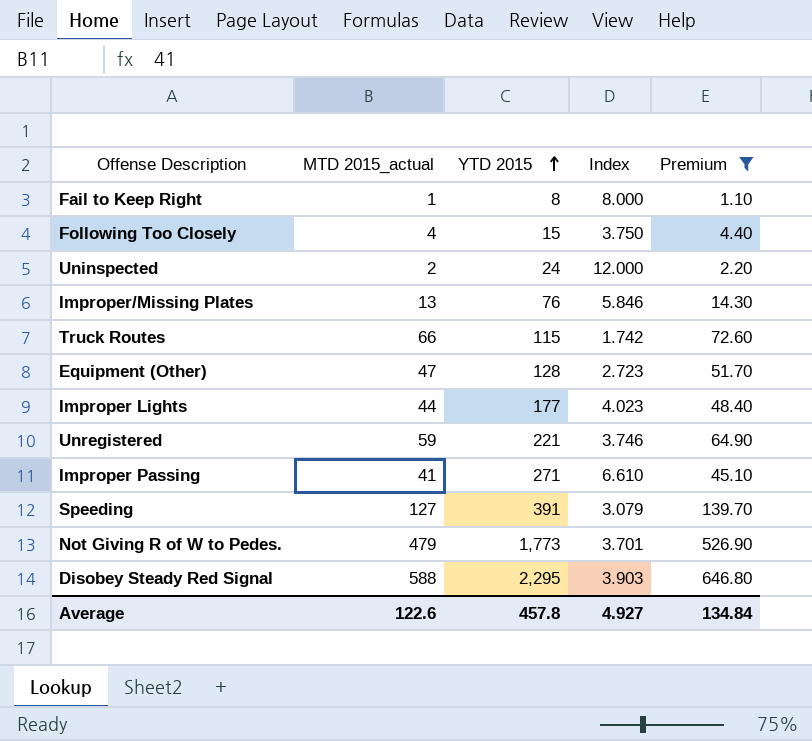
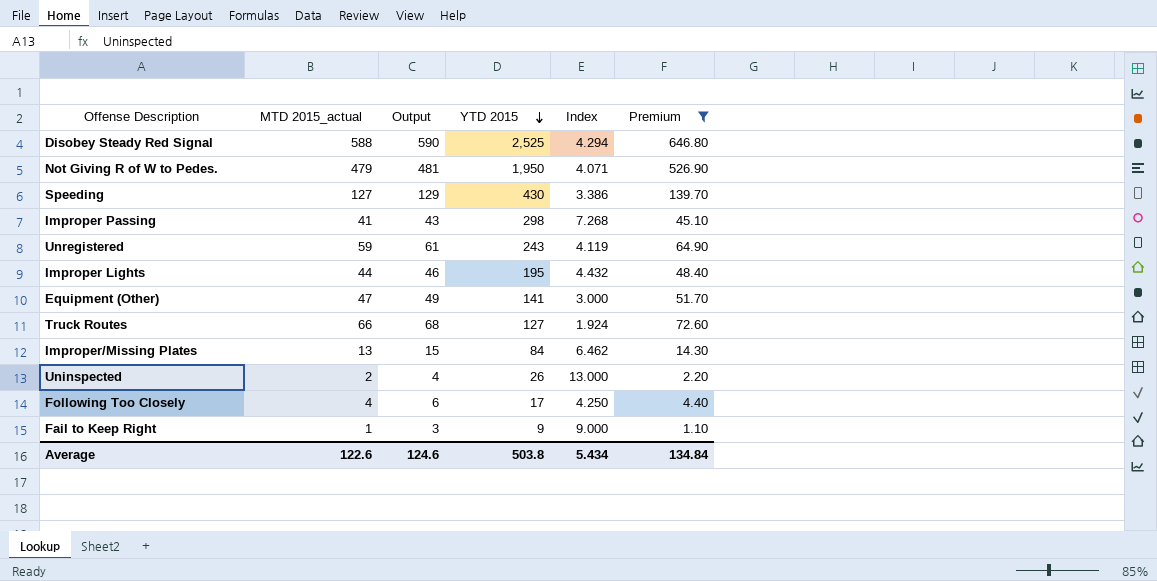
row order: YTD 2015 ascending -> YTD 2015 descending
column Output | formula: none -> [MTD 2015_actual] + 2
Disobey Steady Red Signal | YTD 2015: 2,295 -> 2,525
Disobey Steady Red Signal | Index: 3.903 -> 4.294
Not Giving R of W to Pedes. | YTD 2015: 1,773 -> 1,950
Not Giving R of W to Pedes. | Index: 3.701 -> 4.071
Speeding | YTD 2015: 391 -> 430
Speeding | Index: 3.079 -> 3.386
Improper Passing | YTD 2015: 271 -> 298
Improper Passing | Index: 6.610 -> 7.268
Unregistered | YTD 2015: 221 -> 243
Unregistered | Index: 3.746 -> 4.119
Improper Lights | YTD 2015: 177 -> 195
Improper Lights | Index: 4.023 -> 4.432
Equipment (Other) | YTD 2015: 128 -> 141
Equipment (Other) | Index: 2.723 -> 3.000
Truck Routes | YTD 2015: 115 -> 127
Truck Routes | Index: 1.742 -> 1.924
Improper/Missing Plates | YTD 2015: 76 -> 84
Improper/Missing Plates | Index: 5.846 -> 6.462
Uninspected | YTD 2015: 24 -> 26
Uninspected | Index: 12.000 -> 13.000
Following Too Closely | YTD 2015: 15 -> 17
Following Too Closely | Index: 3.750 -> 4.250
Fail to Keep Right | YTD 2015: 8 -> 9
Fail to Keep Right | Index: 8.000 -> 9.000
Average | YTD 2015: 457.8 -> 503.8
Average | Index: 4.927 -> 5.434

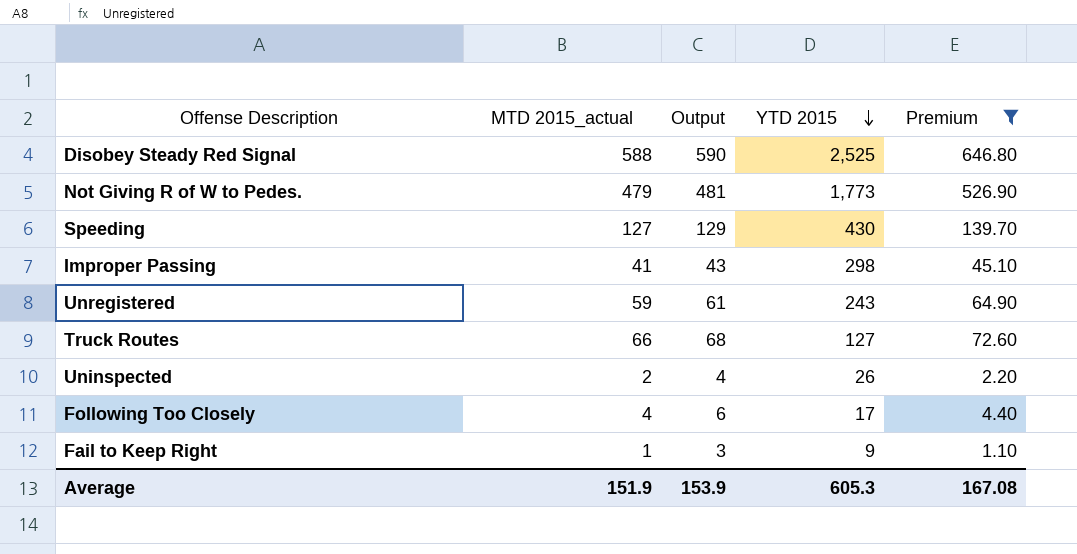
column Index | formula: [YTD 2015] / [MTD 2015_actual] -> none
row Improper Lights: 44 | 46 | 195 | 4.432 | 48.40 -> none
row Equipment (Other): 47 | 49 | 141 | 3.000 | 51.70 -> none
row Improper/Missing Plates: 13 | 15 | 84 | 6.462 | 14.30 -> none
Not Giving R of W to Pedes. | YTD 2015: 1,950 -> 1,773
Average | MTD 2015_actual: 122.6 -> 151.9
Average | Output: 124.6 -> 153.9
Average | YTD 2015: 503.8 -> 605.3
Average | Premium: 134.84 -> 167.08

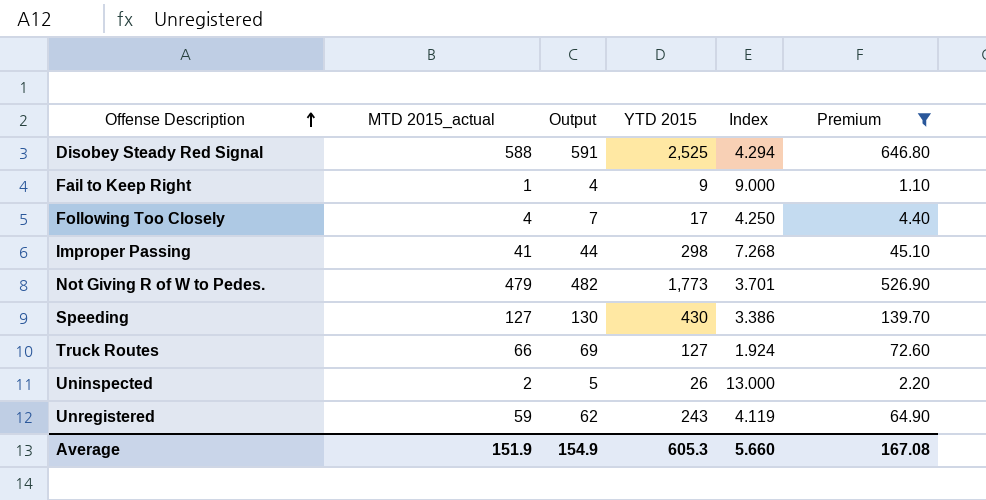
row order: YTD 2015 descending -> Offense Description ascending
column Output | formula: [MTD 2015_actual] + 2 -> [MTD 2015_actual] + 3
column Index | formula: none -> [YTD 2015] / [MTD 2015_actual]
Average | Output: 153.9 -> 154.9

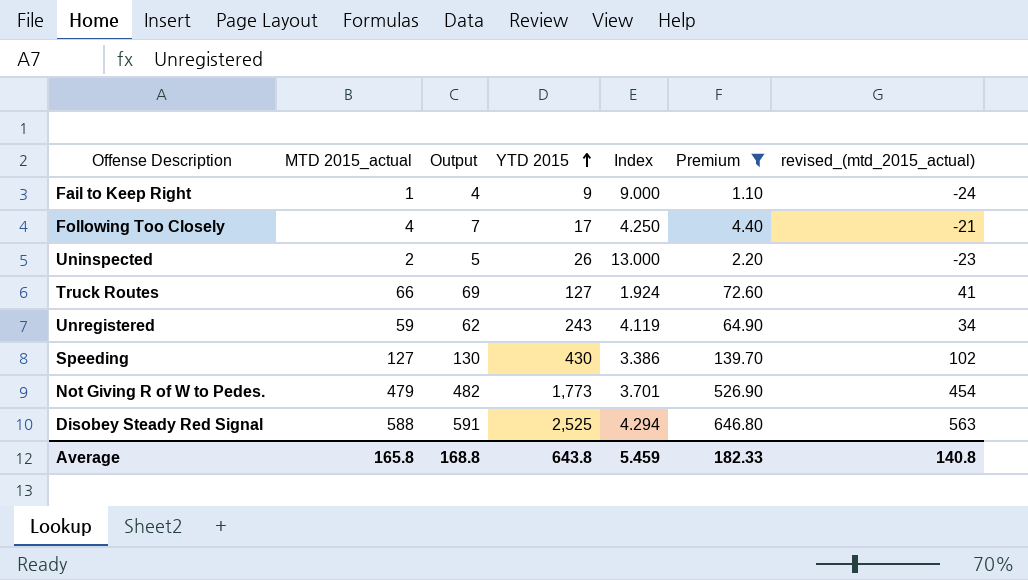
row order: Offense Description ascending -> YTD 2015 ascending
column revised_(mtd_2015_actual) | formula: none -> [MTD 2015_actual] - 25
row Improper Passing: 41 | 44 | 298 | 7.268 | 45.10 -> none
Average | MTD 2015_actual: 151.9 -> 165.8
Average | Output: 154.9 -> 168.8
Average | YTD 2015: 605.3 -> 643.8
Average | Index: 5.660 -> 5.459
Average | Premium: 167.08 -> 182.33

